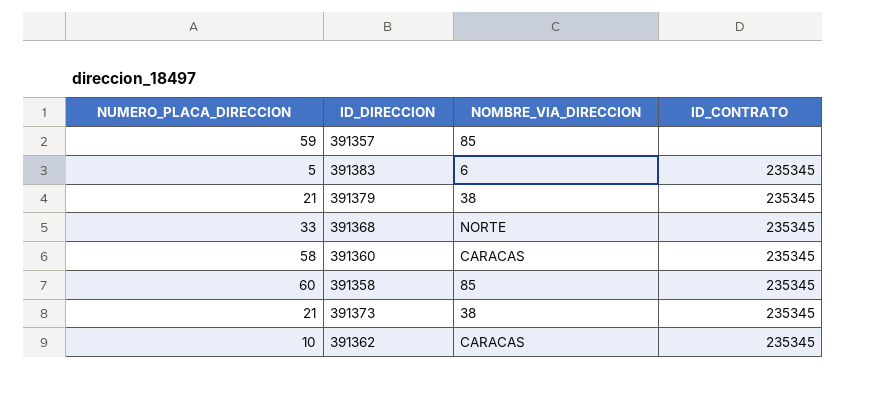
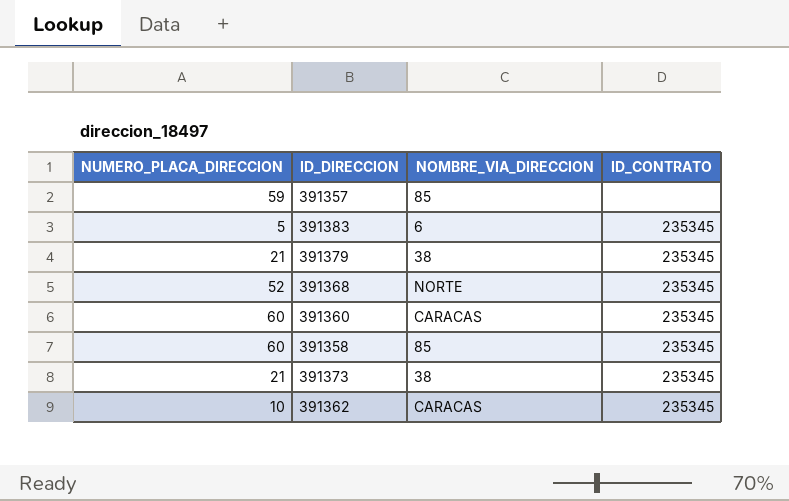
391368 | NUMERO_PLACA_DIRECCION: 33 -> 52
391360 | NUMERO_PLACA_DIRECCION: 58 -> 60

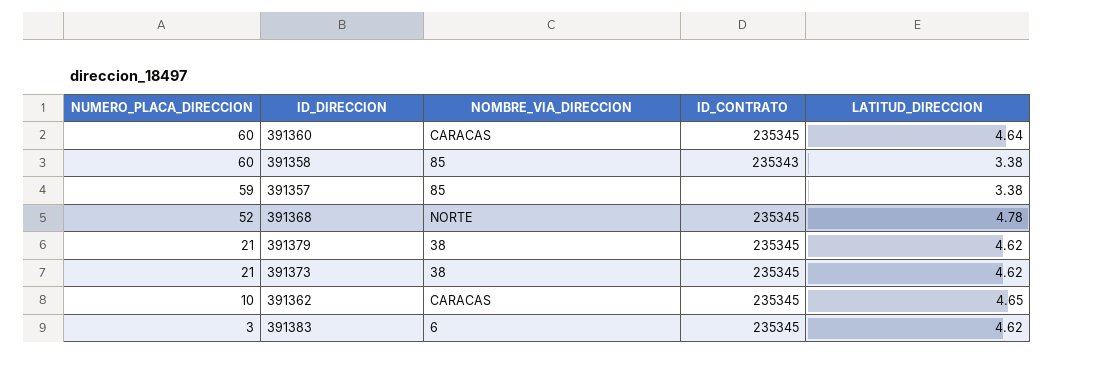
row order: none -> NUMERO_PLACA_DIRECCION descending
column LATITUD_DIRECCION | position: none -> 5
391358 | ID_CONTRATO: 235345 -> 235343
391383 | NUMERO_PLACA_DIRECCION: 5 -> 3

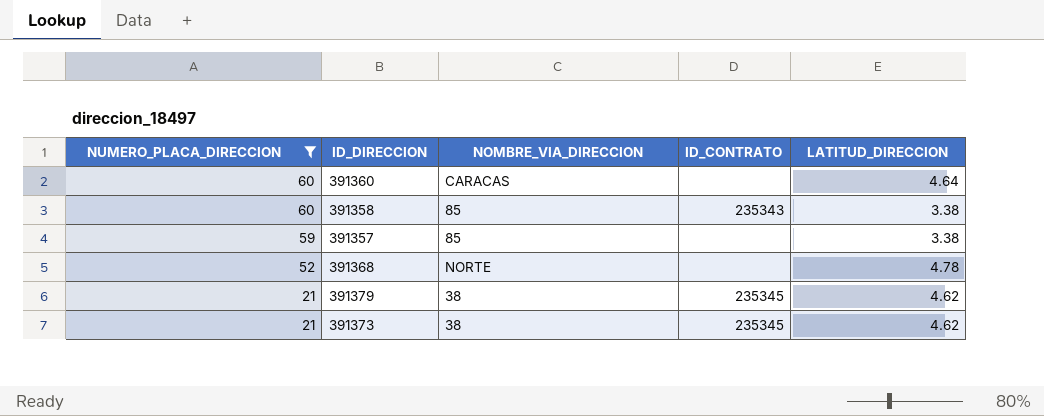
filter: none -> NUMERO_PLACA_DIRECCION >= 21
391360 | ID_CONTRATO: 235345 -> none
391368 | ID_CONTRATO: 235345 -> none

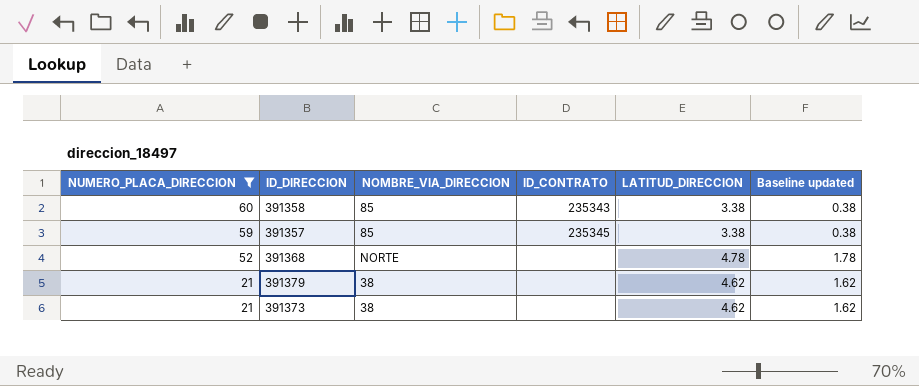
column Baseline updated | formula: none -> [LATITUD_DIRECCION] - 3
row 391360: 60 | CARACAS | none | 4.64 -> none
391357 | ID_CONTRATO: none -> 235345
391379 | ID_CONTRATO: 235345 -> none
391373 | ID_CONTRATO: 235345 -> none

